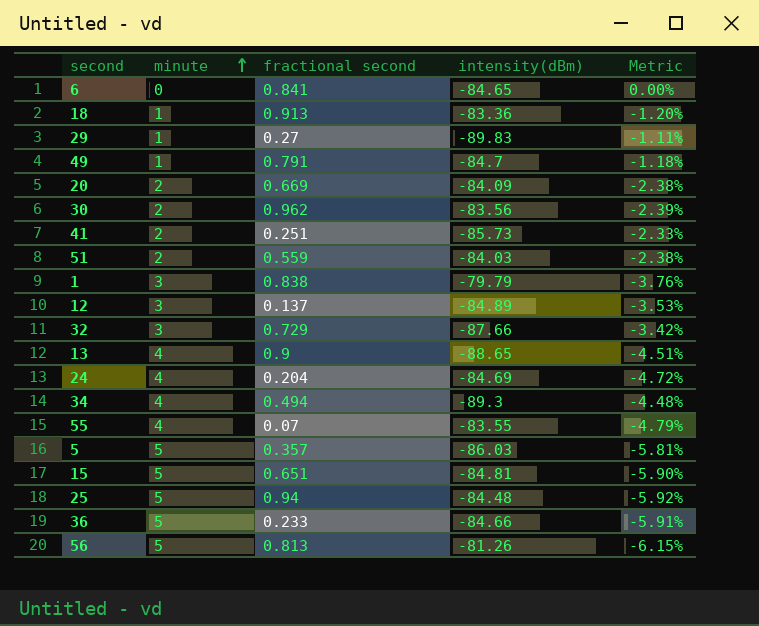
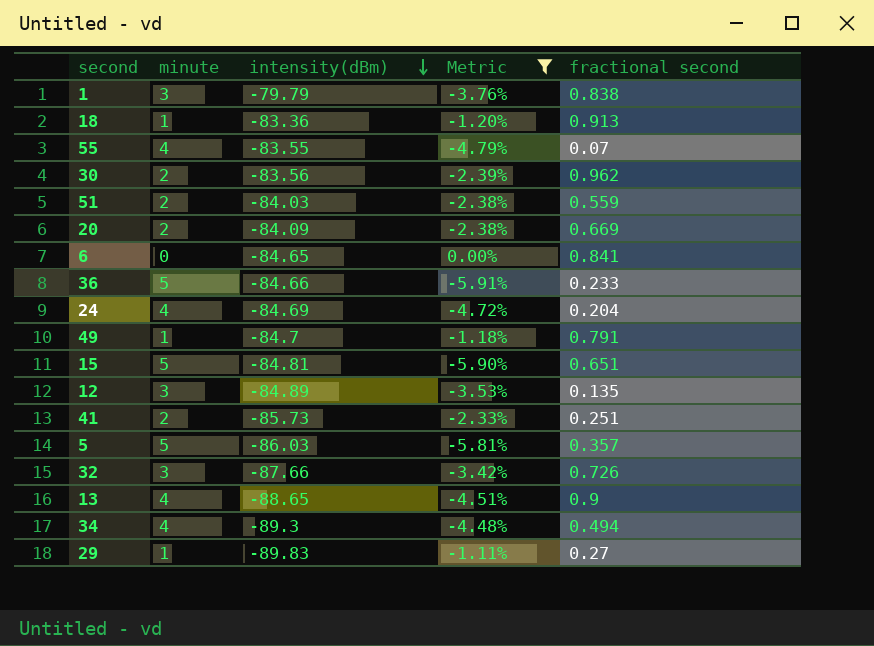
filter: none -> Metric >= -5.91%
row order: minute ascending -> intensity(dBm) descending
column fractional second | position: 3 -> 5
12 | fractional second: 0.137 -> 0.135
32 | fractional second: 0.729 -> 0.726

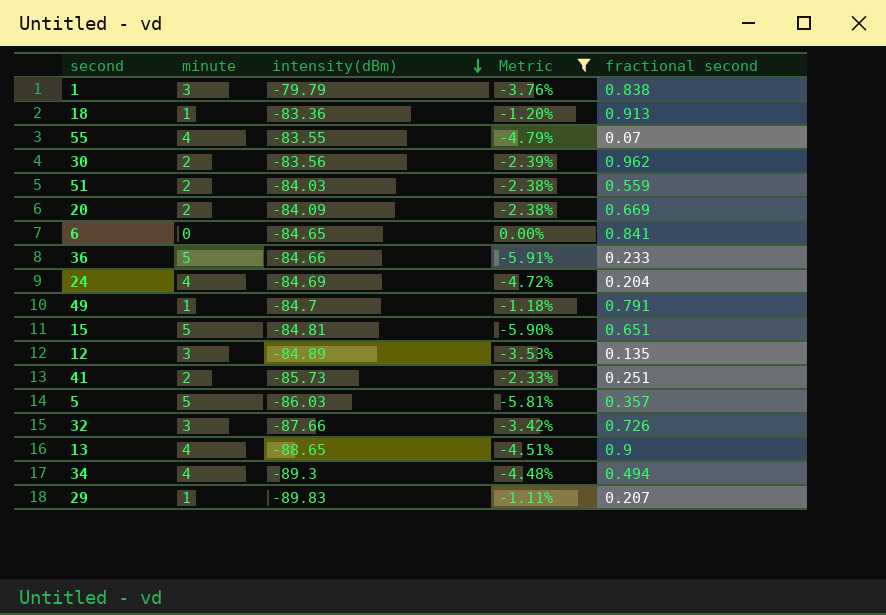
29 | fractional second: 0.27 -> 0.207

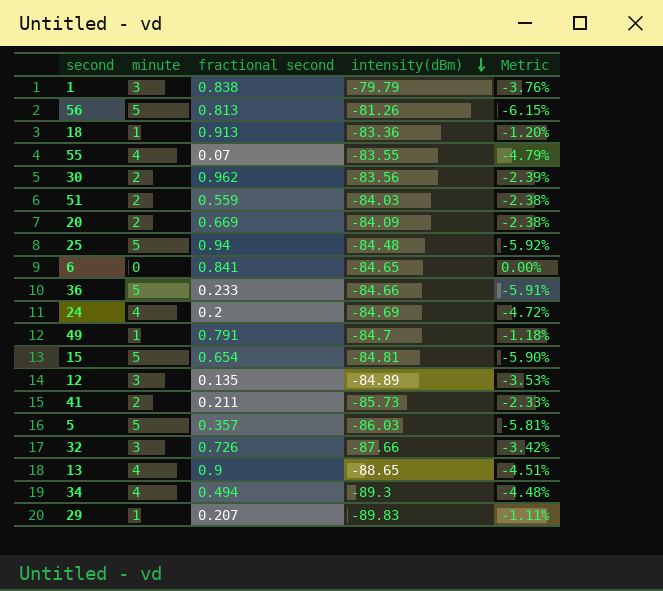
filter: Metric >= -5.91% -> none
column fractional second | position: 5 -> 3
24 | fractional second: 0.204 -> 0.2
15 | fractional second: 0.651 -> 0.654
41 | fractional second: 0.251 -> 0.211

